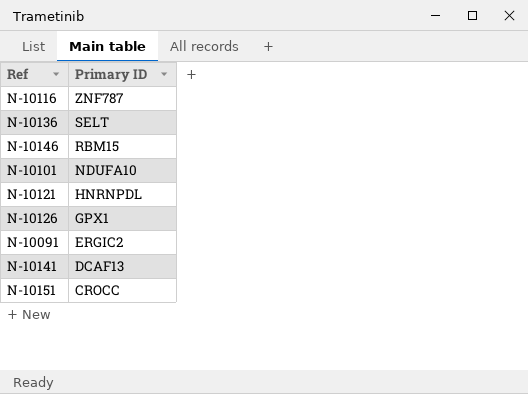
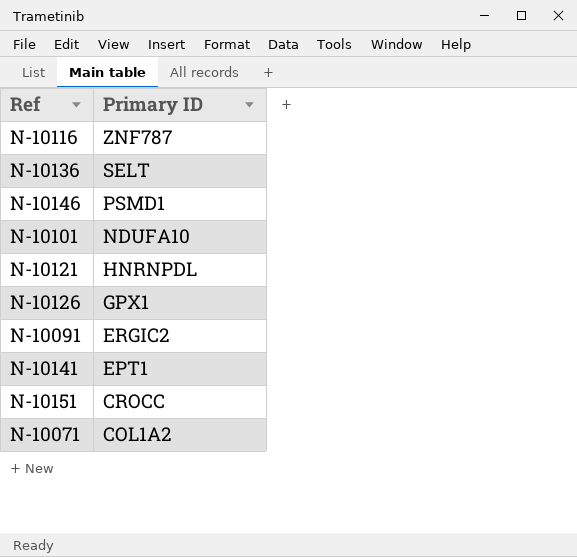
N-10146 | Primary ID: RBM15 -> PSMD1
N-10141 | Primary ID: DCAF13 -> EPT1
row N-10071: none -> COL1A2

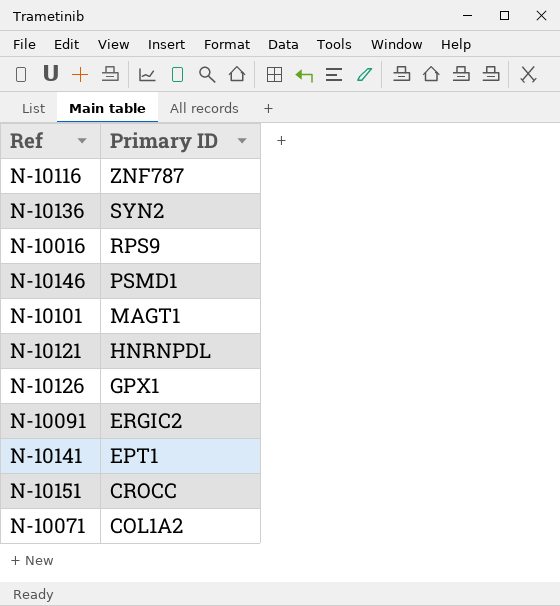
N-10136 | Primary ID: SELT -> SYN2
row N-10016: none -> RPS9
N-10101 | Primary ID: NDUFA10 -> MAGT1

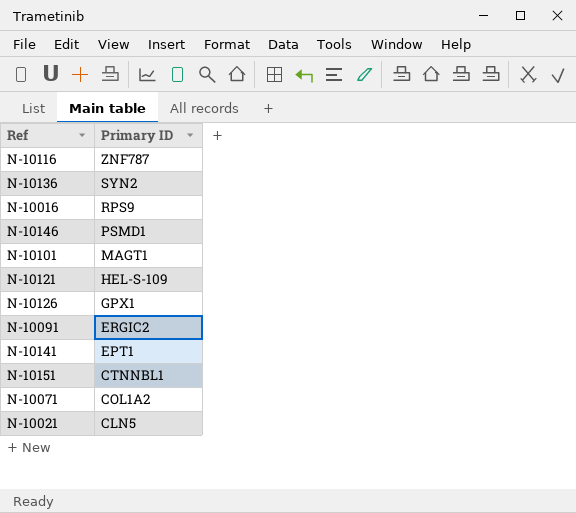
N-10121 | Primary ID: HNRNPDL -> HEL-S-109
N-10151 | Primary ID: CROCC -> CTNNBL1
row N-10021: none -> CLN5

